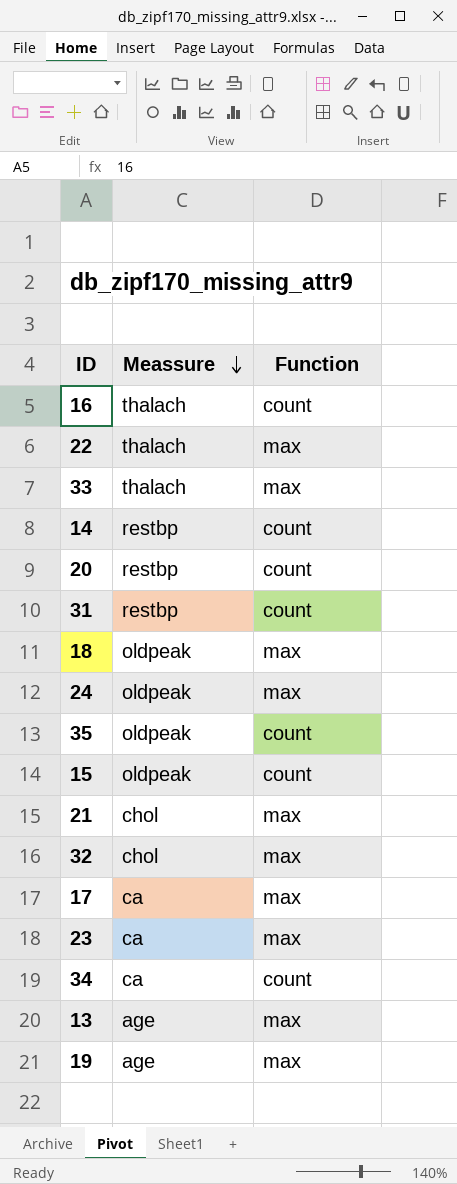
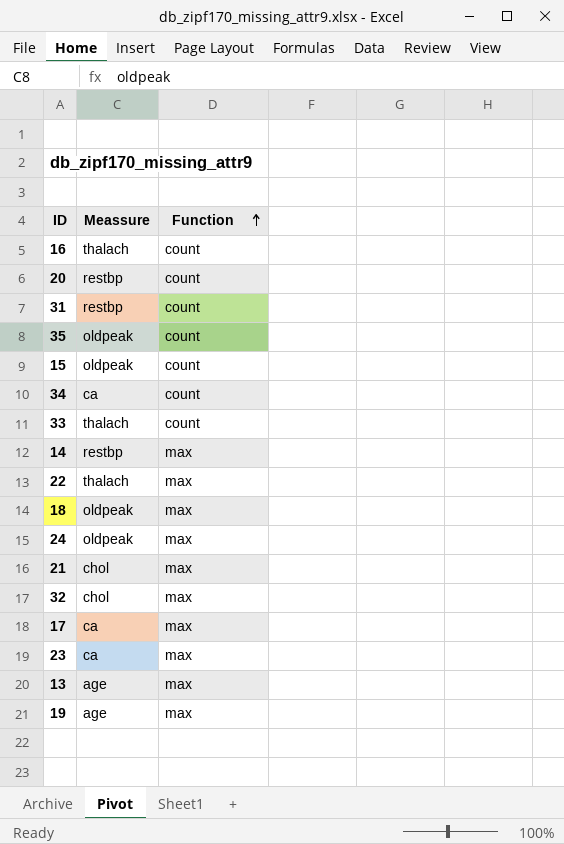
row order: Meassure descending -> Function ascending
33 | Function: max -> count
14 | Function: count -> max

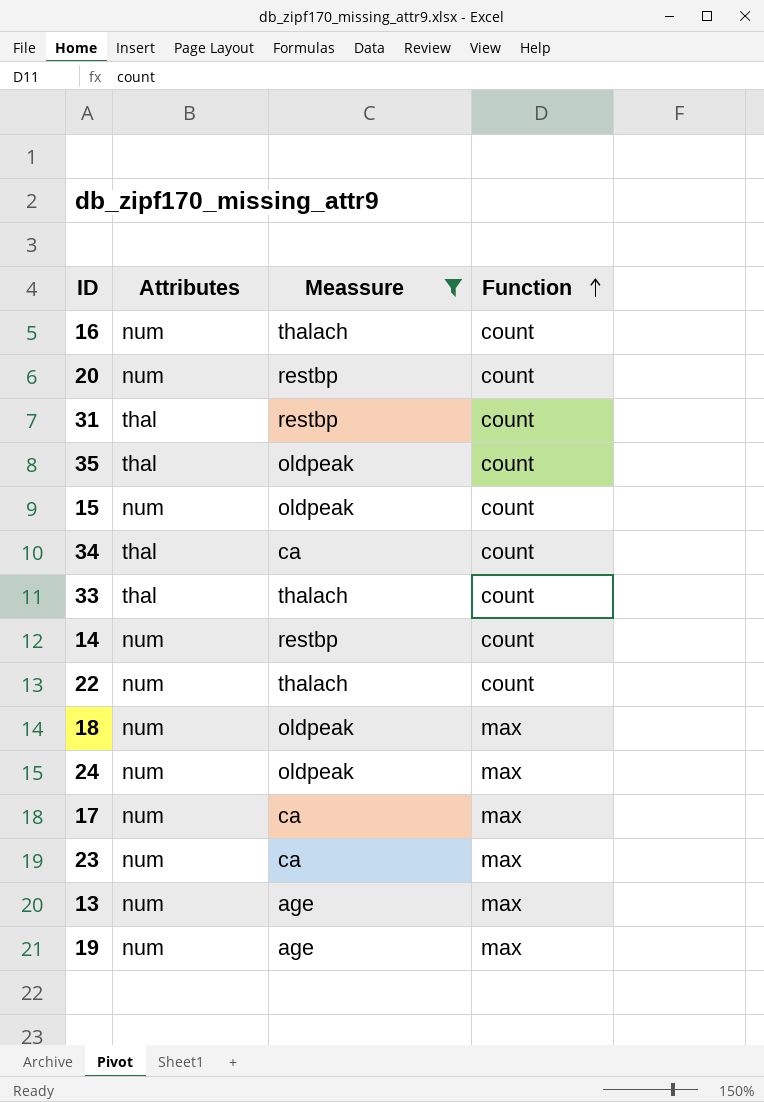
filter: none -> Meassure != chol
column Attributes | position: none -> 2
14 | Function: max -> count
22 | Function: max -> count

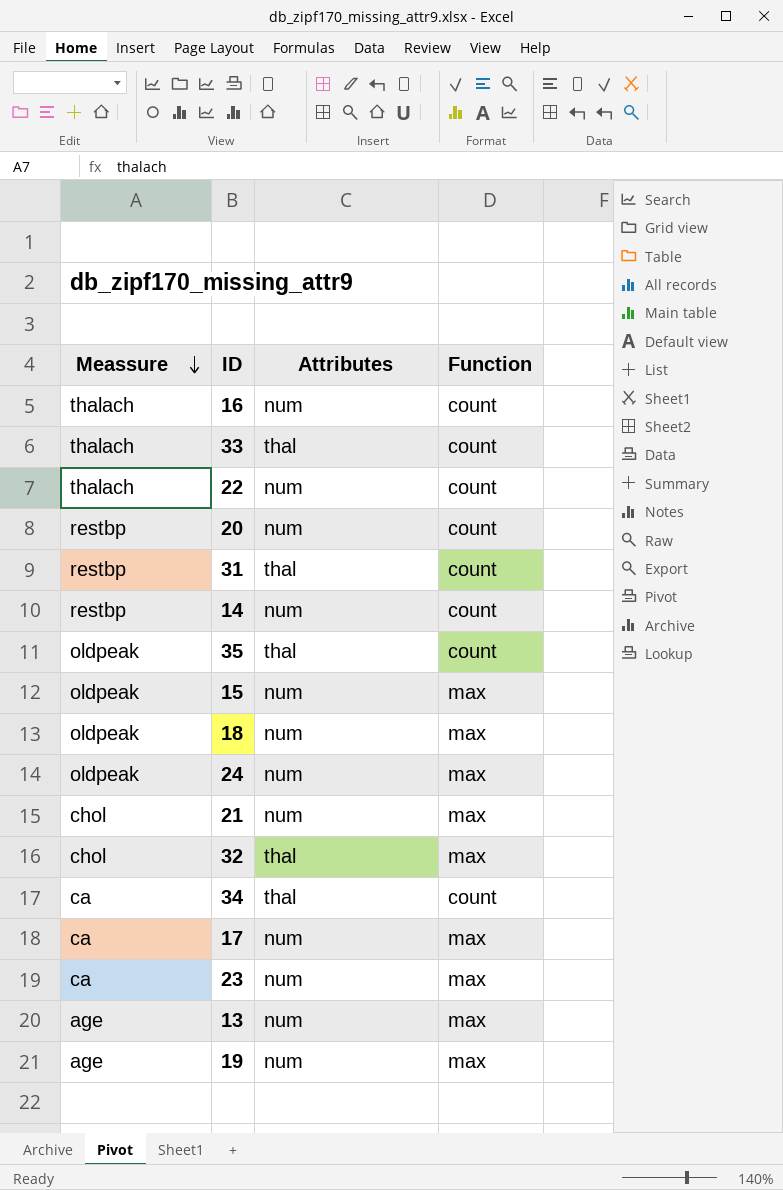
filter: Meassure != chol -> none
row order: Function ascending -> Meassure descending
column Meassure | position: 3 -> 1
15 | Function: count -> max

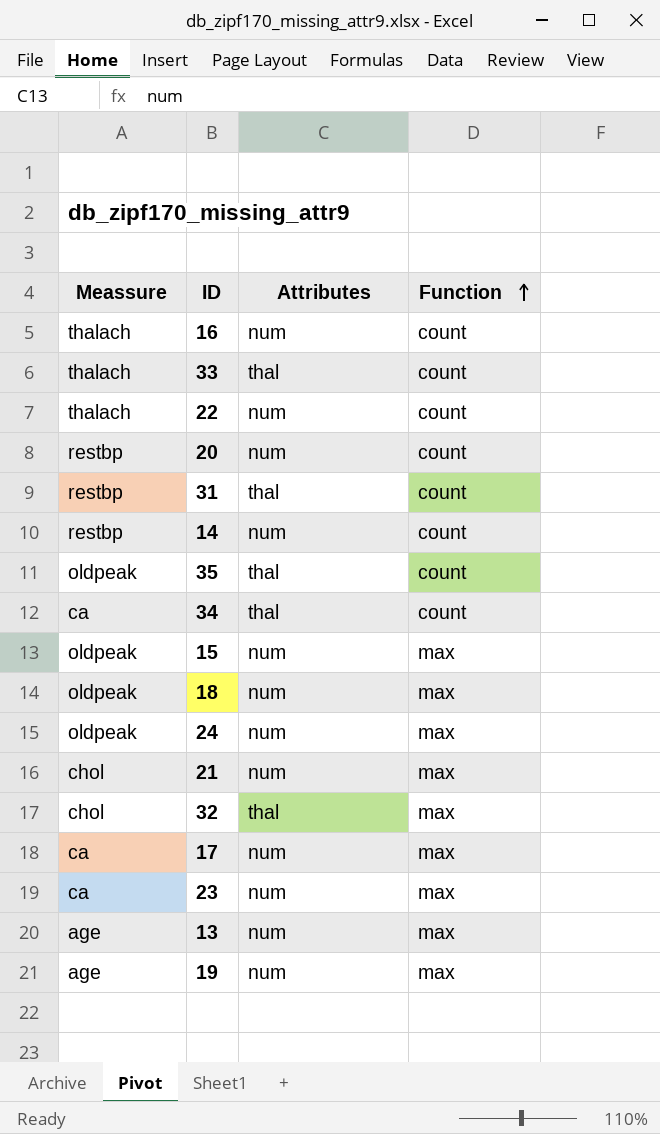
row order: Meassure descending -> Function ascending

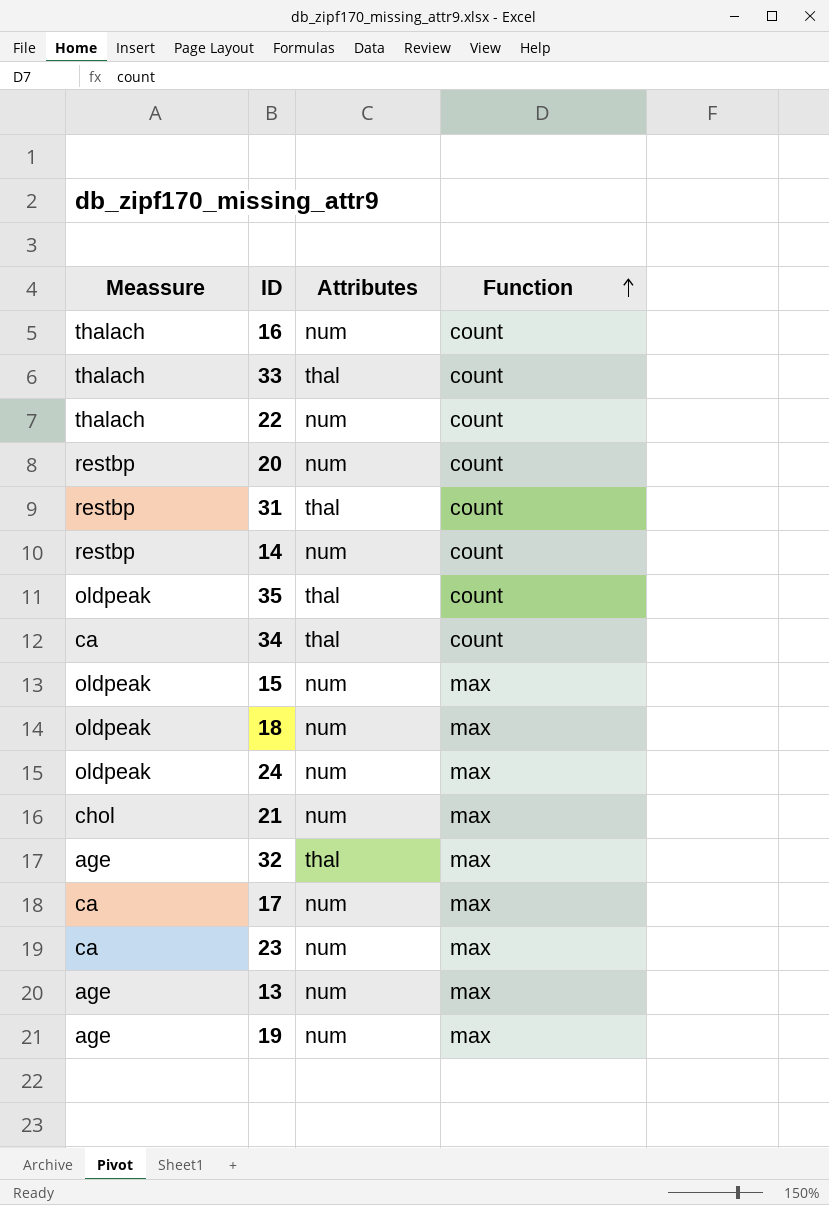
32 | Meassure: chol -> age

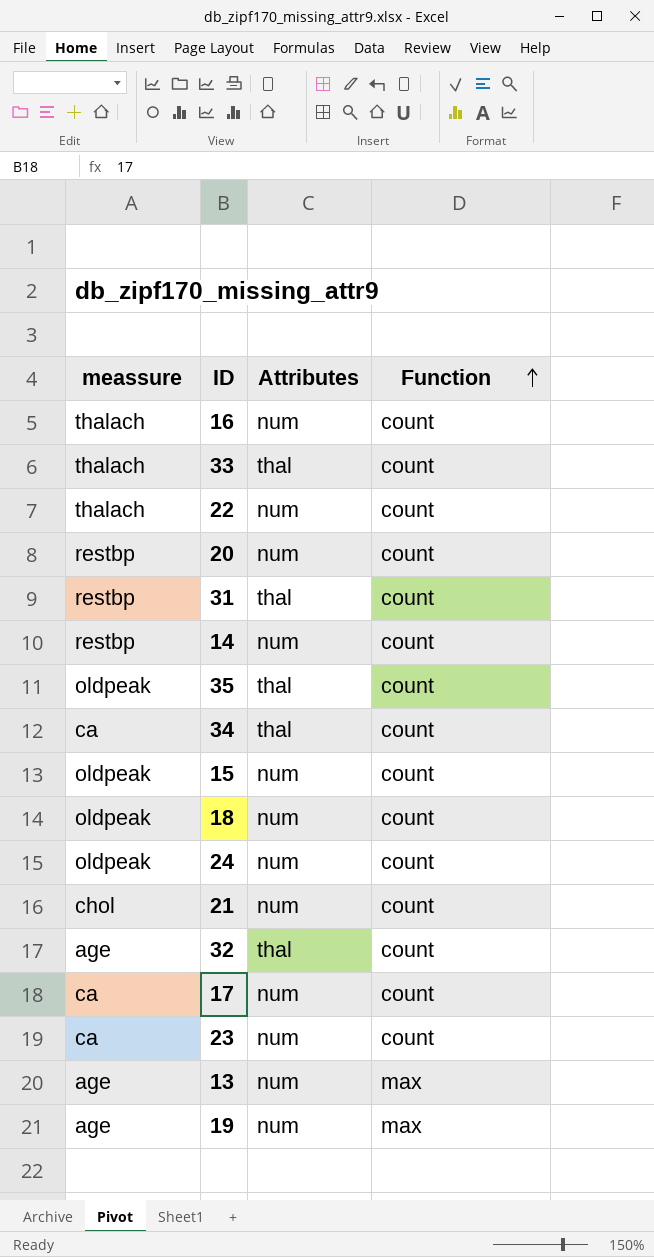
column name: Meassure -> meassure
15 | Function: max -> count
18 | Function: max -> count
24 | Function: max -> count
21 | Function: max -> count
32 | Function: max -> count
17 | Function: max -> count
23 | Function: max -> count

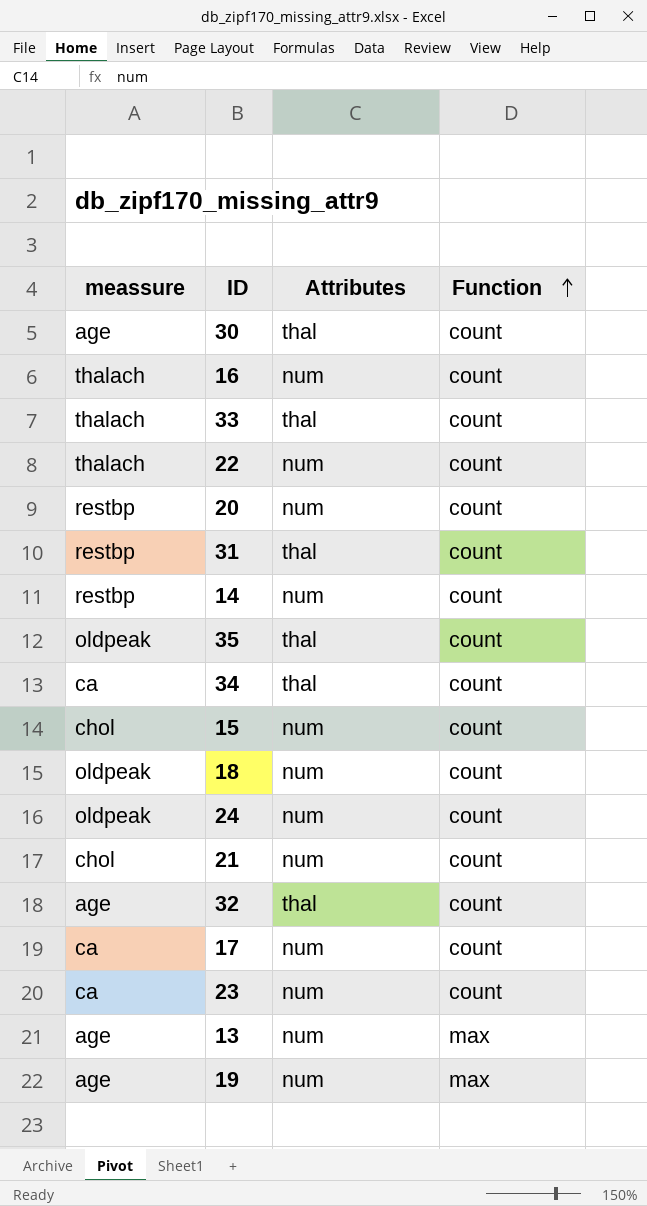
row 30: none -> age | thal | count
15 | meassure: oldpeak -> chol

